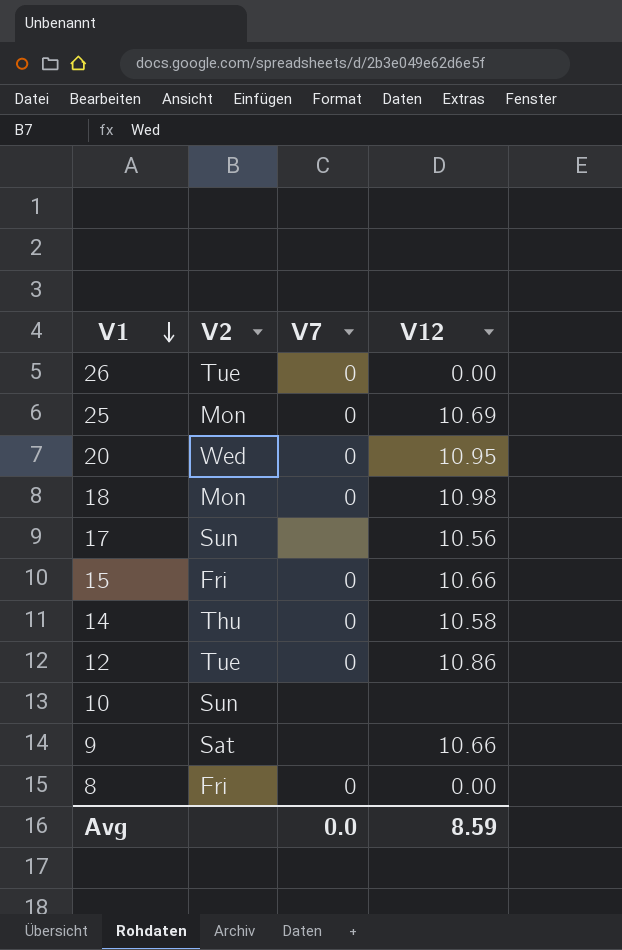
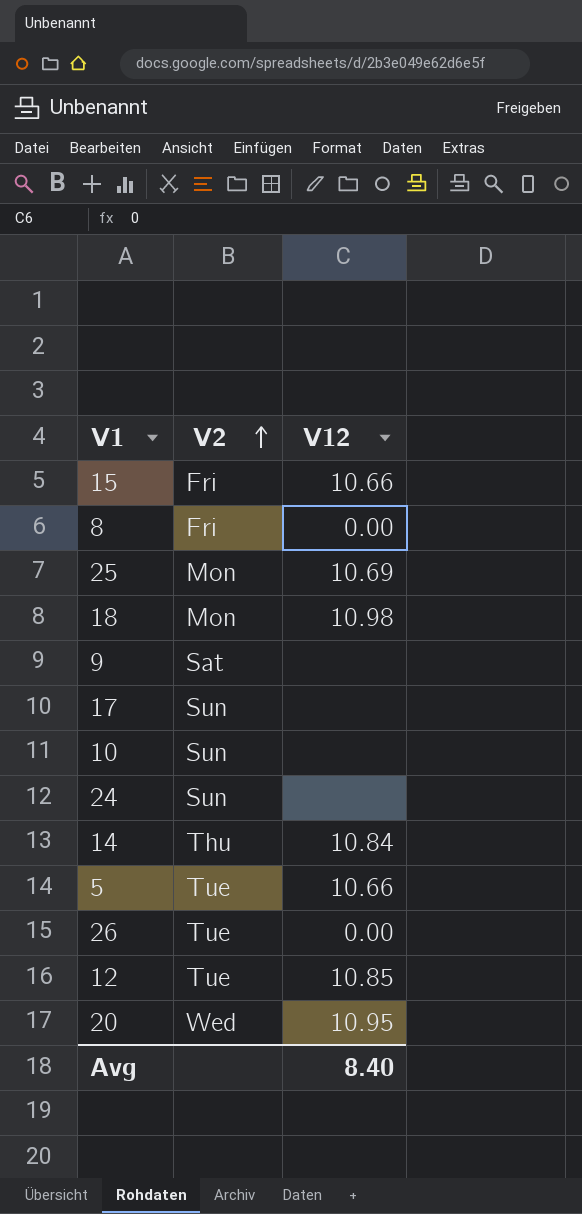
row order: V1 descending -> V2 ascending
column V7 | position: 3 -> none
9 | V12: 10.66 -> none
17 | V12: 10.56 -> none
row 24: none -> Sun | none
14 | V12: 10.58 -> 10.84
row 5: none -> Tue | 10.66
12 | V12: 10.86 -> 10.85
Avg | V12: 8.59 -> 8.40

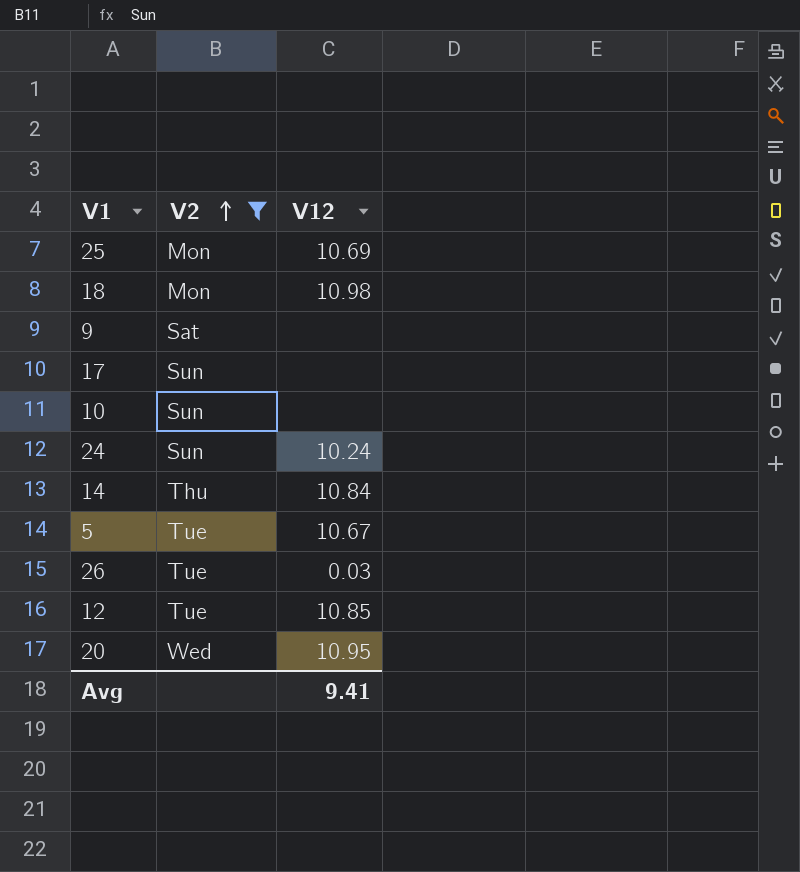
filter: none -> V2 != Fri
24 | V12: none -> 10.24
5 | V12: 10.66 -> 10.67
26 | V12: 0.00 -> 0.03
Avg | V12: 8.40 -> 9.41

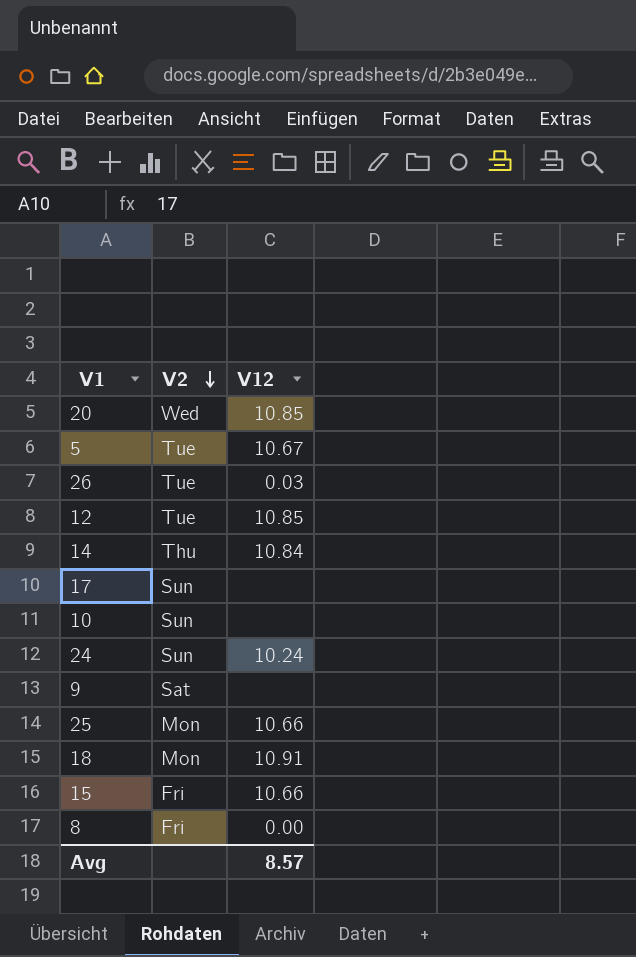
filter: V2 != Fri -> none
row order: V2 ascending -> V2 descending
20 | V12: 10.95 -> 10.85
25 | V12: 10.69 -> 10.66
18 | V12: 10.98 -> 10.91
Avg | V12: 9.41 -> 8.57

